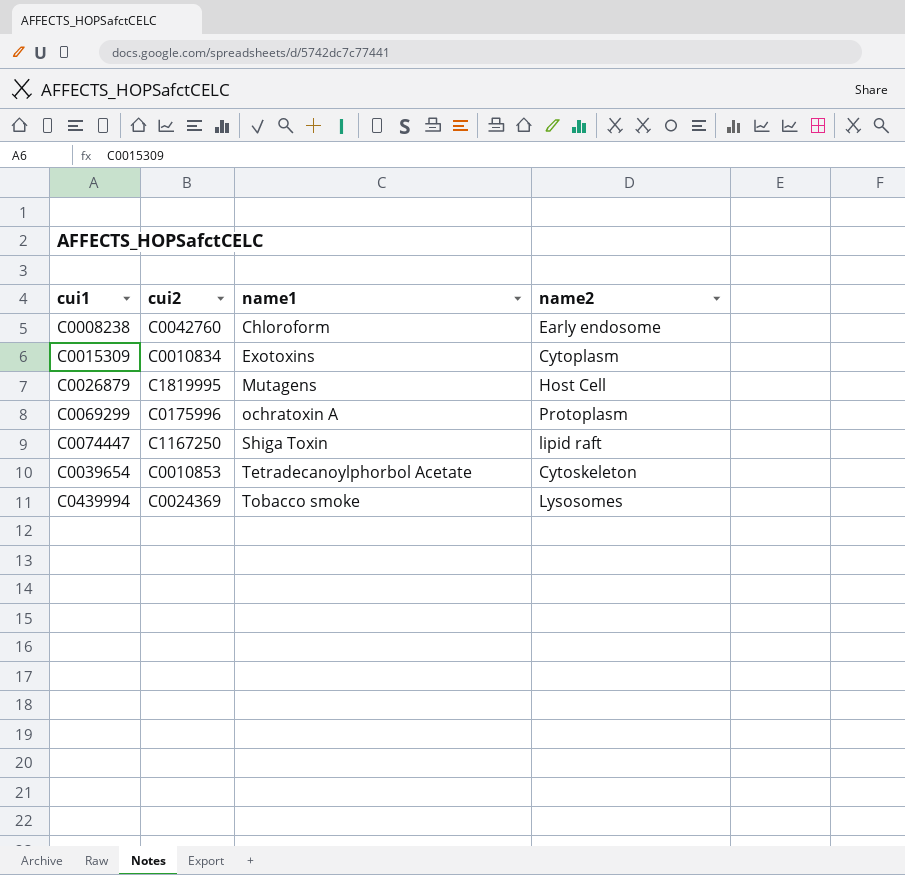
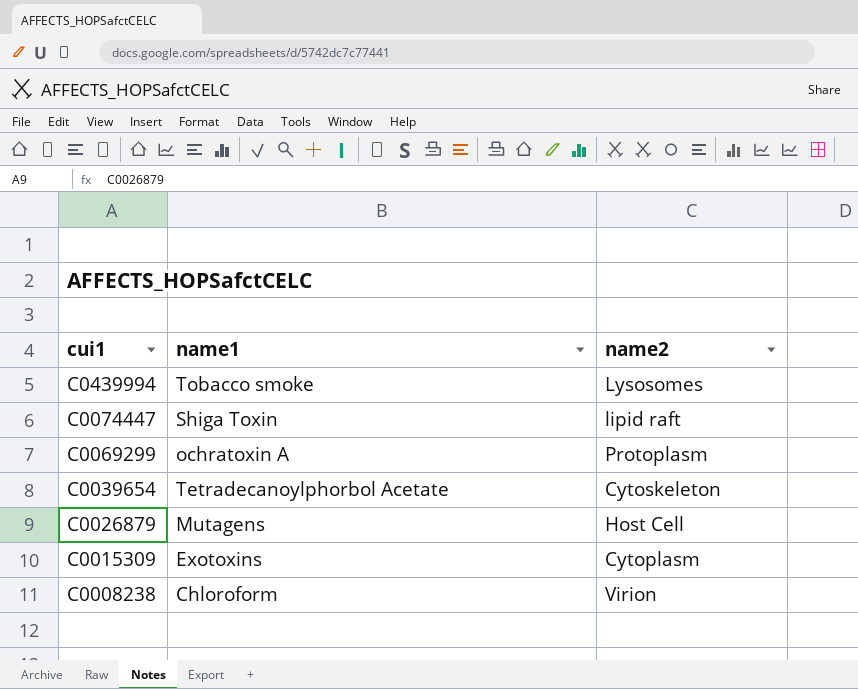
row order: name1 ascending -> cui1 descending
column cui2 | position: 2 -> none
C0008238 | name2: Early endosome -> Virion

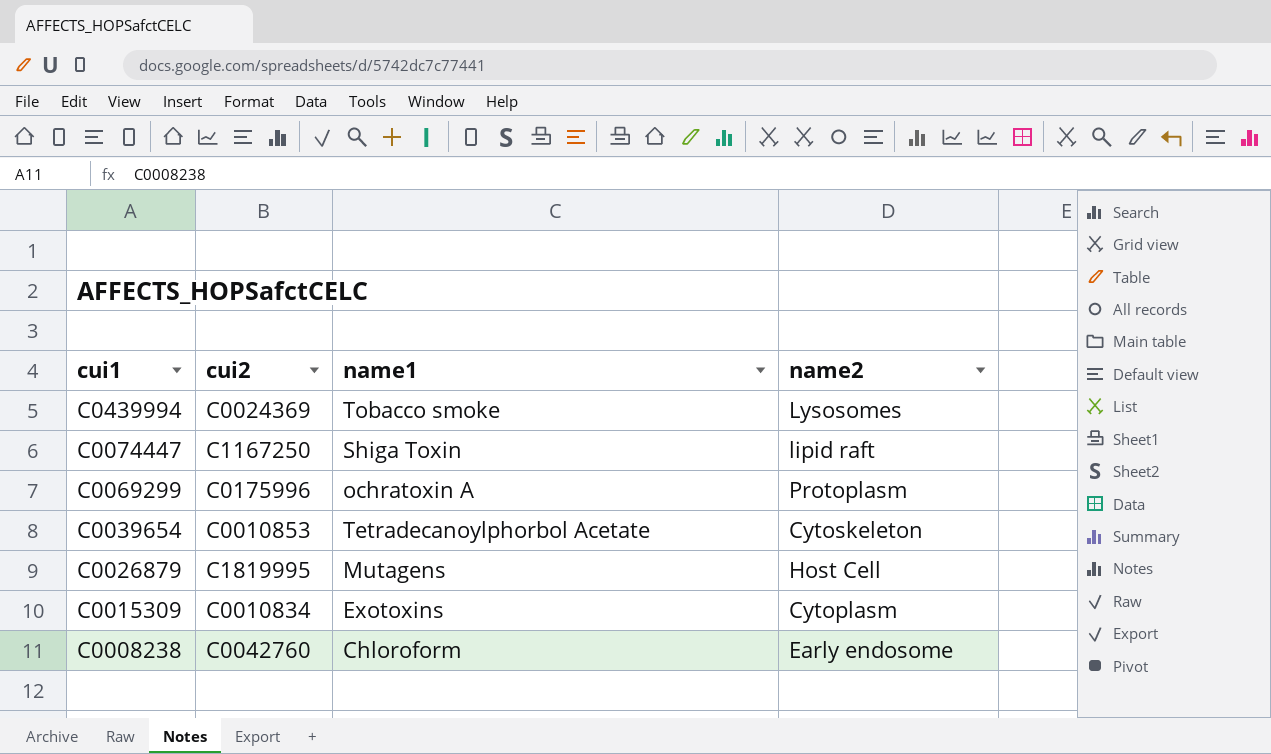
column cui2 | position: none -> 2
C0008238 | name2: Virion -> Early endosome

